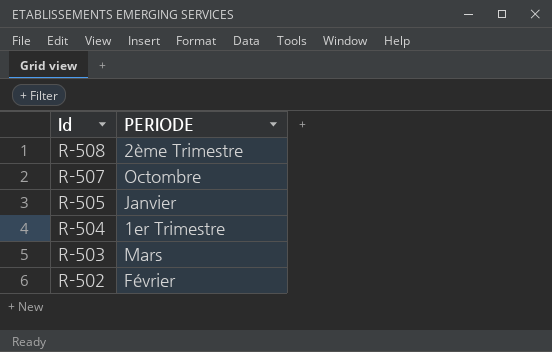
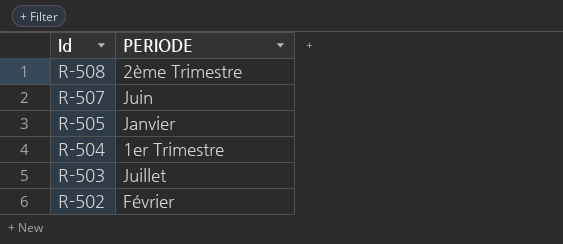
R-507 | PERIODE: Octombre -> Juin
R-503 | PERIODE: Mars -> Juillet

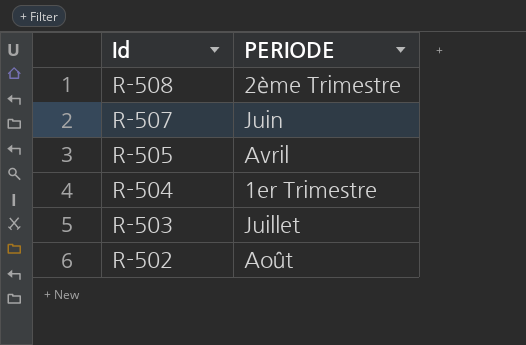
R-505 | PERIODE: Janvier -> Avril
R-502 | PERIODE: Février -> Août

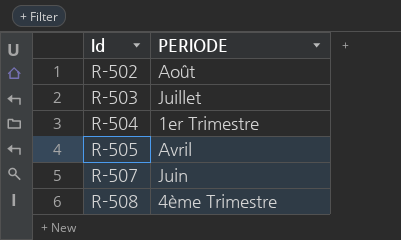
row order: Id descending -> Id ascending
R-508 | PERIODE: 2ème Trimestre -> 4ème Trimestre

